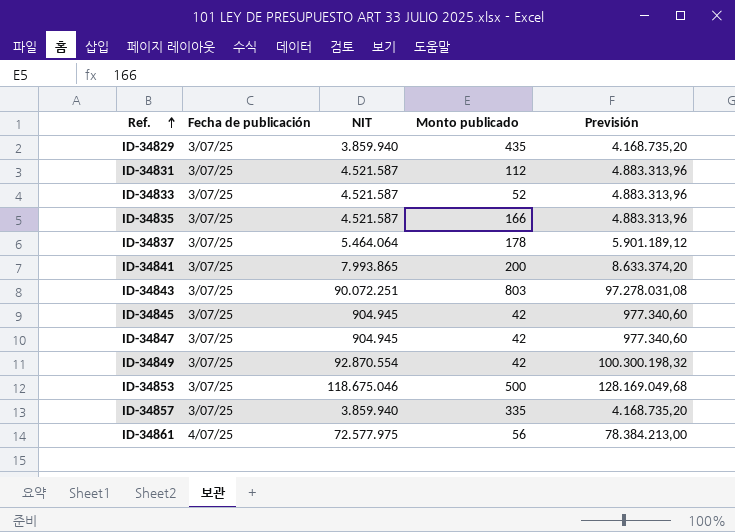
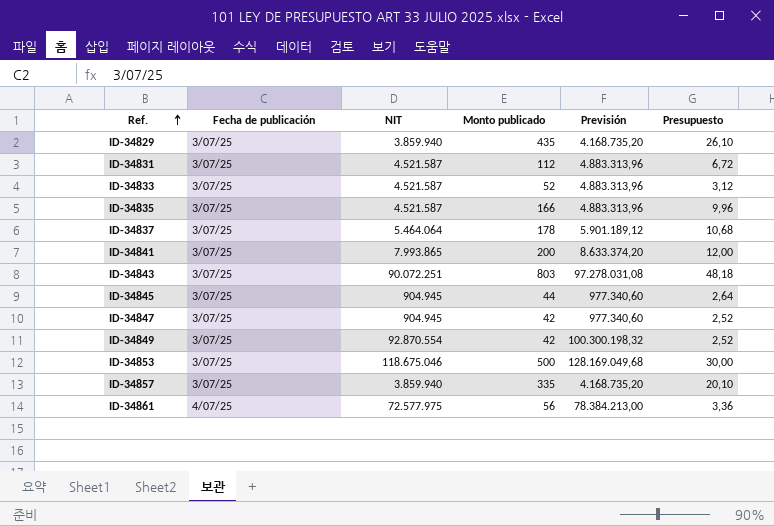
column Presupuesto | formula: none -> [Monto publicado] * 0,06
ID-34845 | Monto publicado: 42 -> 44

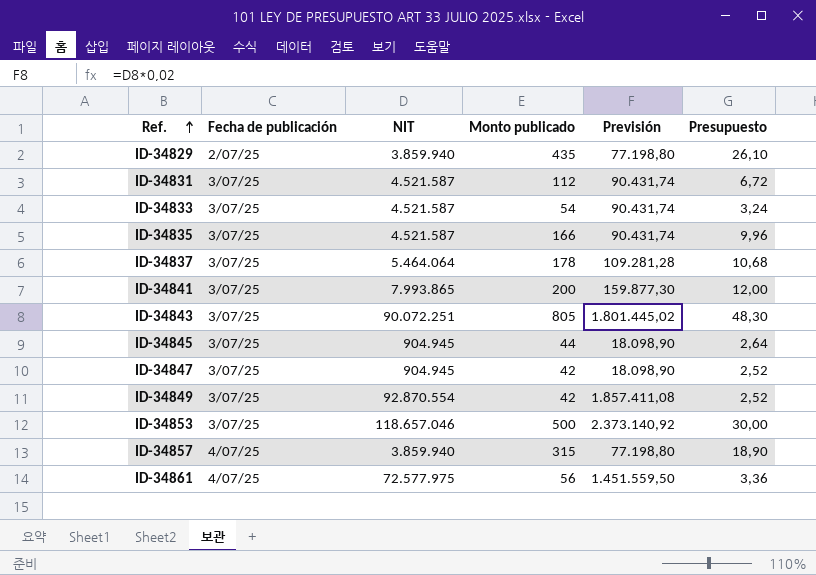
column Previsión | formula: [NIT] * 1,08 -> [NIT] * 0,02
ID-34829 | Fecha de publicación: 3/07/25 -> 2/07/25
ID-34833 | Monto publicado: 52 -> 54
ID-34833 | Presupuesto: 3,12 -> 3,24
ID-34843 | Monto publicado: 803 -> 805
ID-34843 | Presupuesto: 48,18 -> 48,30
ID-34853 | NIT: 118.675.046 -> 118.657.046
ID-34857 | Fecha de publicación: 3/07/25 -> 4/07/25
ID-34857 | Monto publicado: 335 -> 315
ID-34857 | Presupuesto: 20,10 -> 18,90

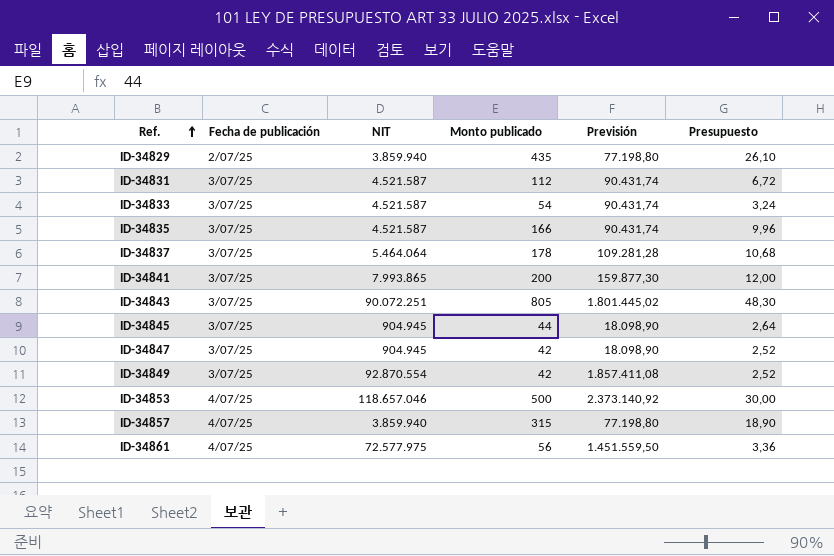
ID-34853 | Fecha de publicación: 3/07/25 -> 4/07/25

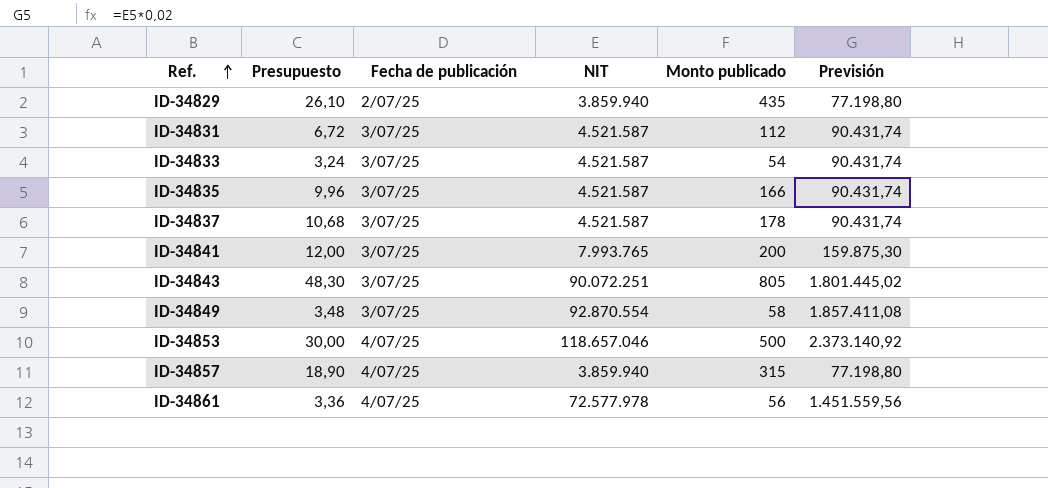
column Presupuesto | position: 6 -> 2
row ID-34845: 3/07/25 | 904.945 | 44 | 18.098,90 | 2,64 -> none
row ID-34847: 3/07/25 | 904.945 | 42 | 18.098,90 | 2,52 -> none
ID-34837 | NIT: 5.464.064 -> 4.521.587
ID-34837 | Previsión: 109.281,28 -> 90.431,74
ID-34841 | NIT: 7.993.865 -> 7.993.765
ID-34841 | Previsión: 159.877,30 -> 159.875,30
ID-34849 | Presupuesto: 2,52 -> 3,48
ID-34849 | Monto publicado: 42 -> 58
ID-34861 | NIT: 72.577.975 -> 72.577.978
ID-34861 | Previsión: 1.451.559,50 -> 1.451.559,56

